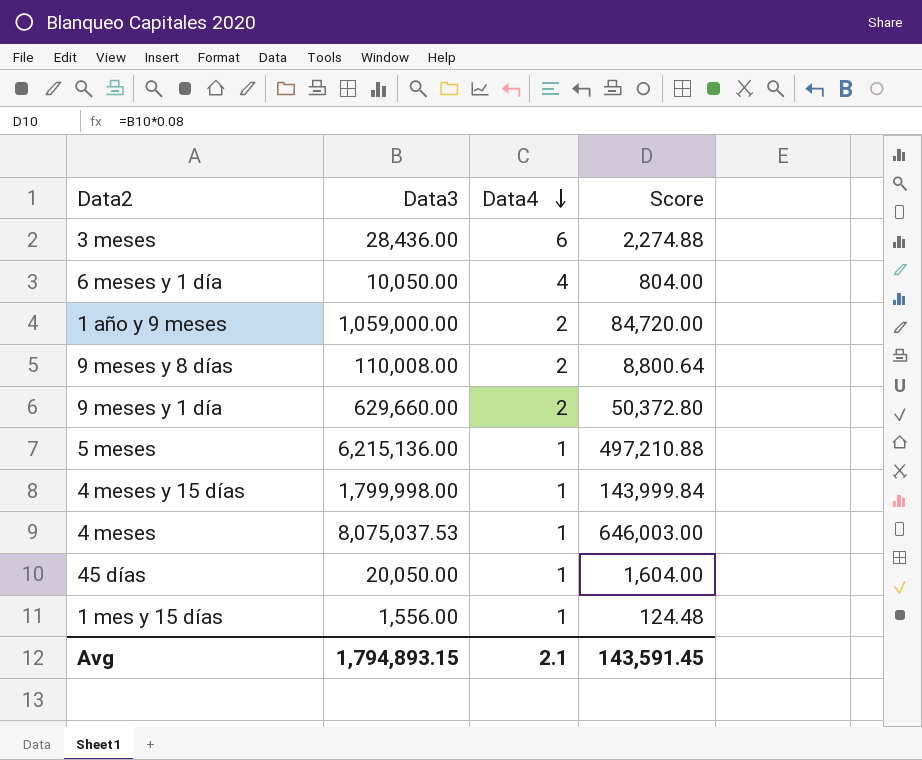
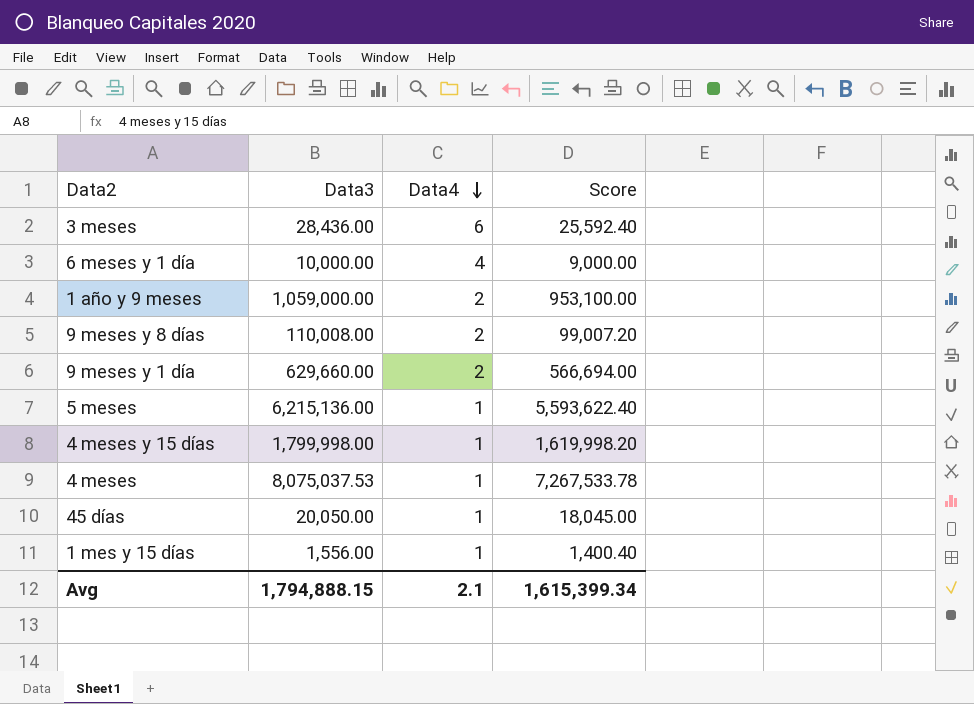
column Score | formula: [Data3] * 0.08 -> [Data3] * 0.9
6 meses y 1 día | Data3: 10,050.00 -> 10,000.00
Avg | Data3: 1,794,893.15 -> 1,794,888.15
Avg | Score: 143,591.45 -> 1,615,399.34

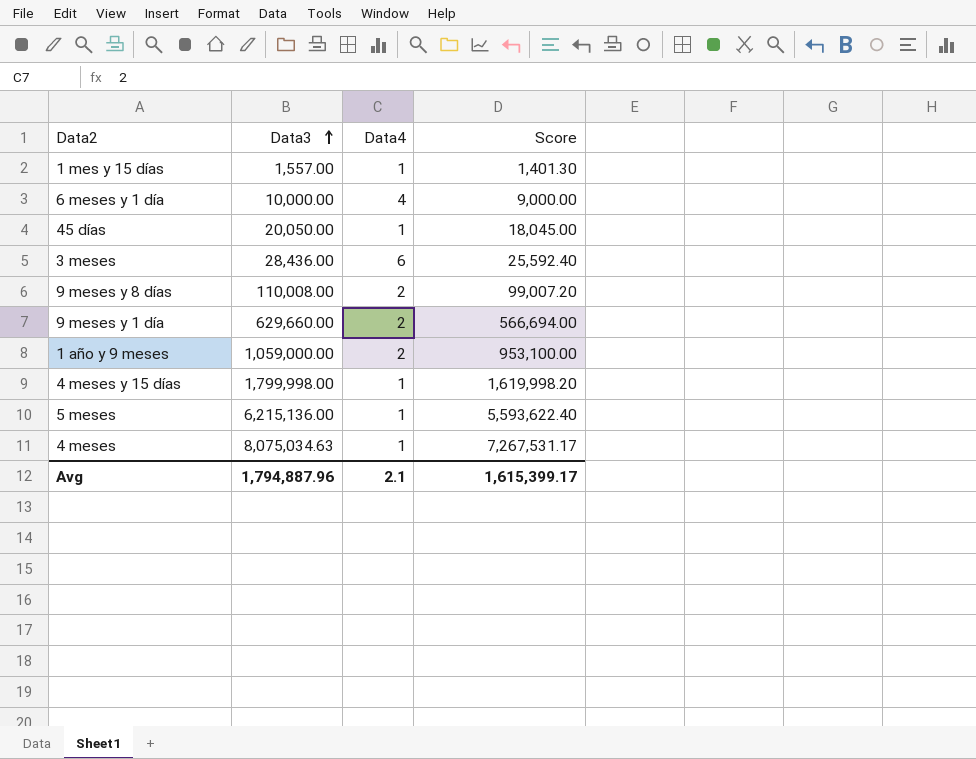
row order: Data4 descending -> Data3 ascending
1 mes y 15 días | Data3: 1,556.00 -> 1,557.00
1 mes y 15 días | Score: 1,400.40 -> 1,401.30
4 meses | Data3: 8,075,037.53 -> 8,075,034.63
4 meses | Score: 7,267,533.78 -> 7,267,531.17
Avg | Data3: 1,794,888.15 -> 1,794,887.96
Avg | Score: 1,615,399.34 -> 1,615,399.17

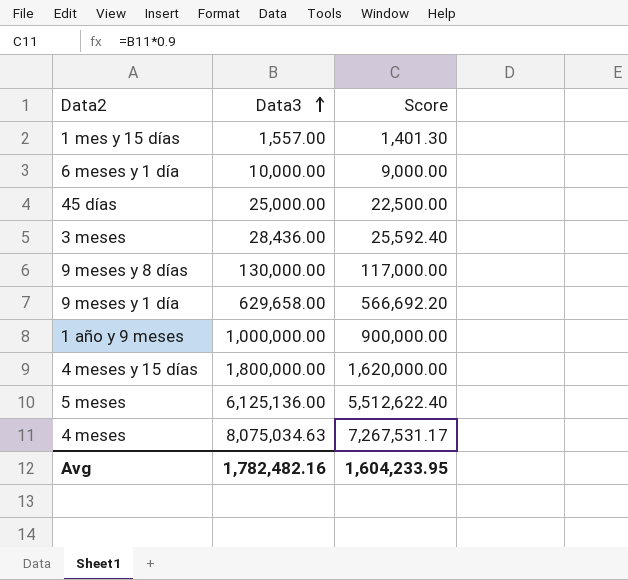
column Data4 | position: 3 -> none
45 días | Data3: 20,050.00 -> 25,000.00
45 días | Score: 18,045.00 -> 22,500.00
9 meses y 8 días | Data3: 110,008.00 -> 130,000.00
9 meses y 8 días | Score: 99,007.20 -> 117,000.00
9 meses y 1 día | Data3: 629,660.00 -> 629,658.00
9 meses y 1 día | Score: 566,694.00 -> 566,692.20
1 año y 9 meses | Data3: 1,059,000.00 -> 1,000,000.00
1 año y 9 meses | Score: 953,100.00 -> 900,000.00
4 meses y 15 días | Data3: 1,799,998.00 -> 1,800,000.00
4 meses y 15 días | Score: 1,619,998.20 -> 1,620,000.00
5 meses | Data3: 6,215,136.00 -> 6,125,136.00
5 meses | Score: 5,593,622.40 -> 5,512,622.40
Avg | Data3: 1,794,887.96 -> 1,782,482.16
Avg | Score: 1,615,399.17 -> 1,604,233.95

